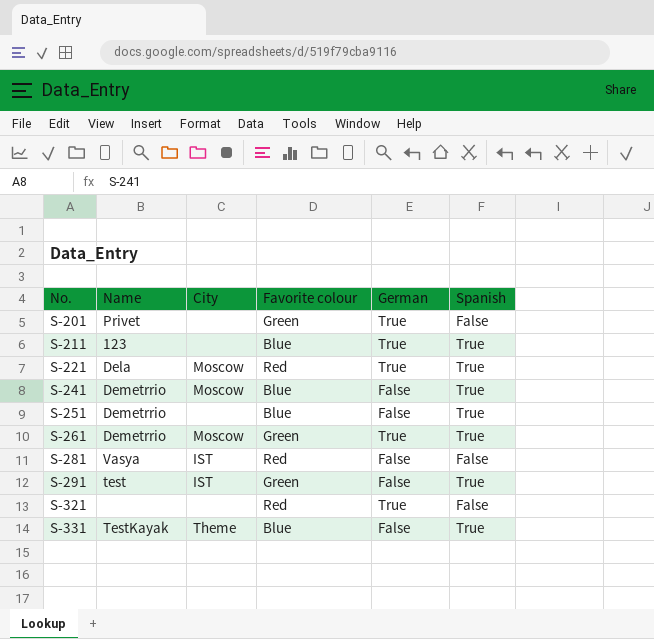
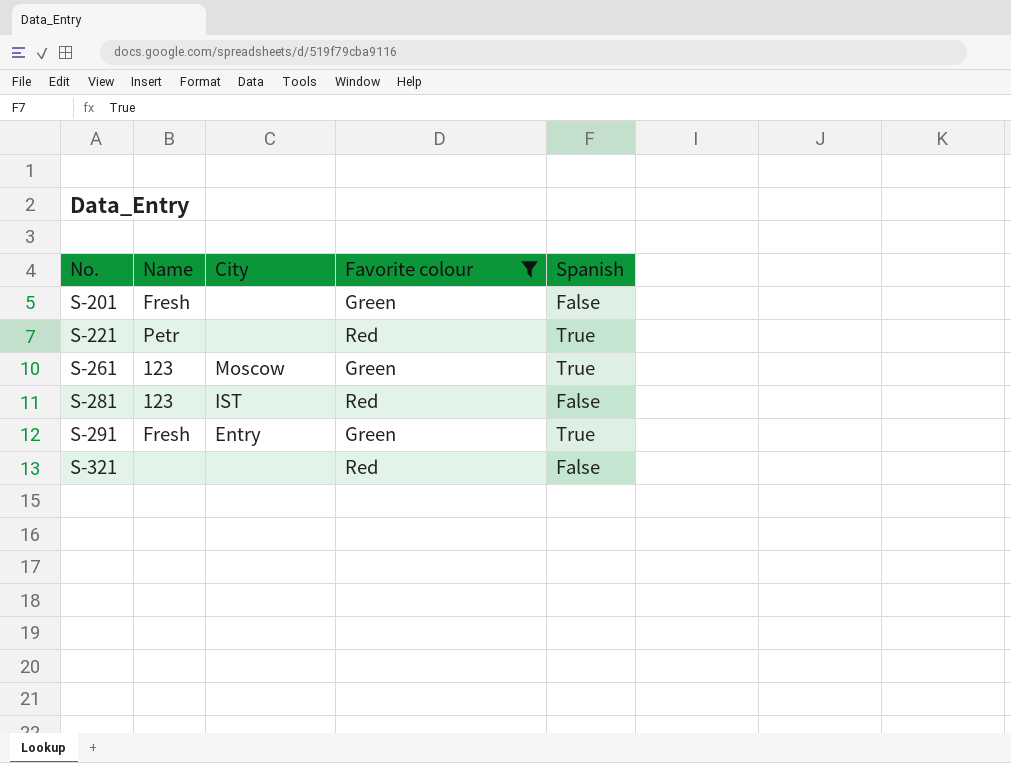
filter: none -> Favorite colour != Blue
column German | position: 5 -> none
S-201 | Name: Privet -> Fresh
S-221 | Name: Dela -> Petr
S-221 | City: Moscow -> none
S-261 | Name: Demetrrio -> 123
S-281 | Name: Vasya -> 123
S-291 | Name: test -> Fresh
S-291 | City: IST -> Entry

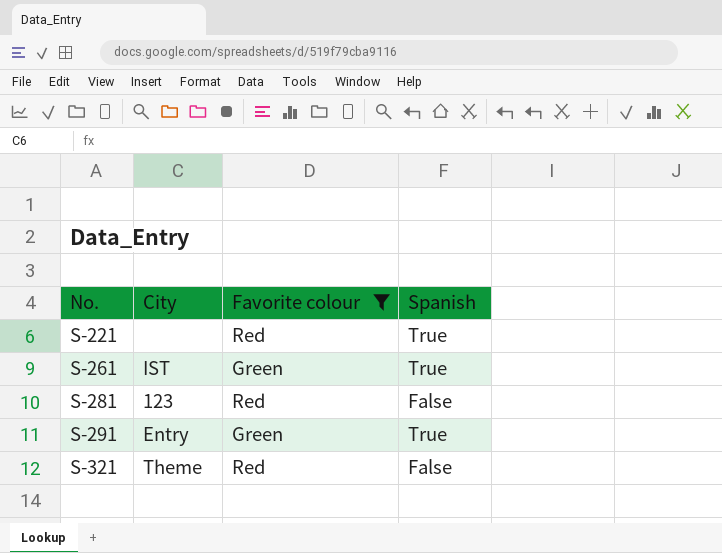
column Name | position: 2 -> none
row S-201: Fresh | none | Green | False -> none
S-261 | City: Moscow -> IST
S-281 | City: IST -> 123
S-321 | City: none -> Theme

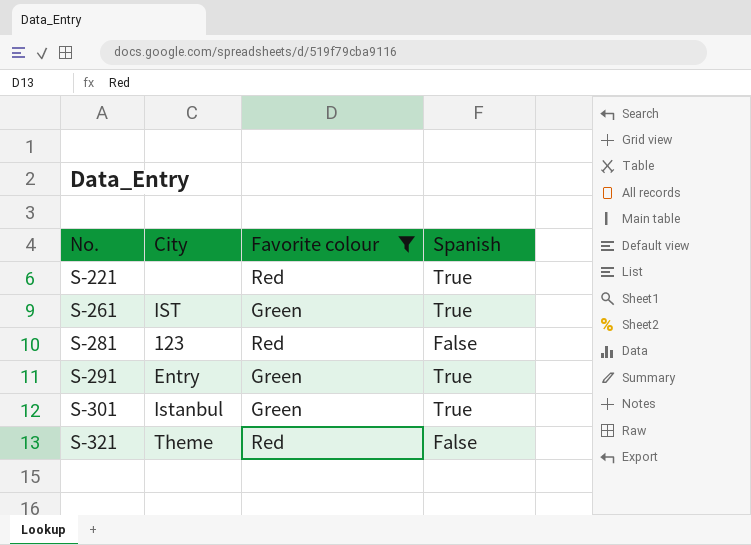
row S-301: none -> Istanbul | Green | True

